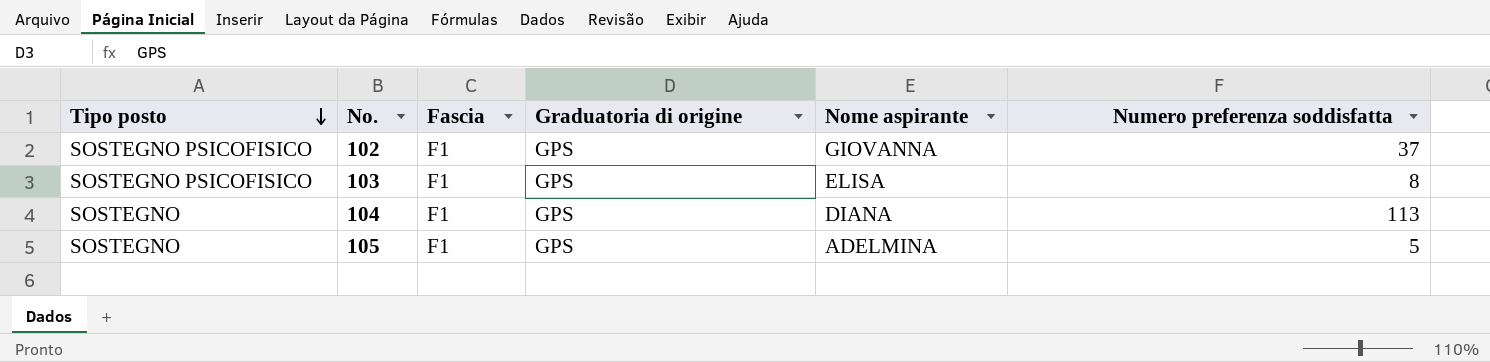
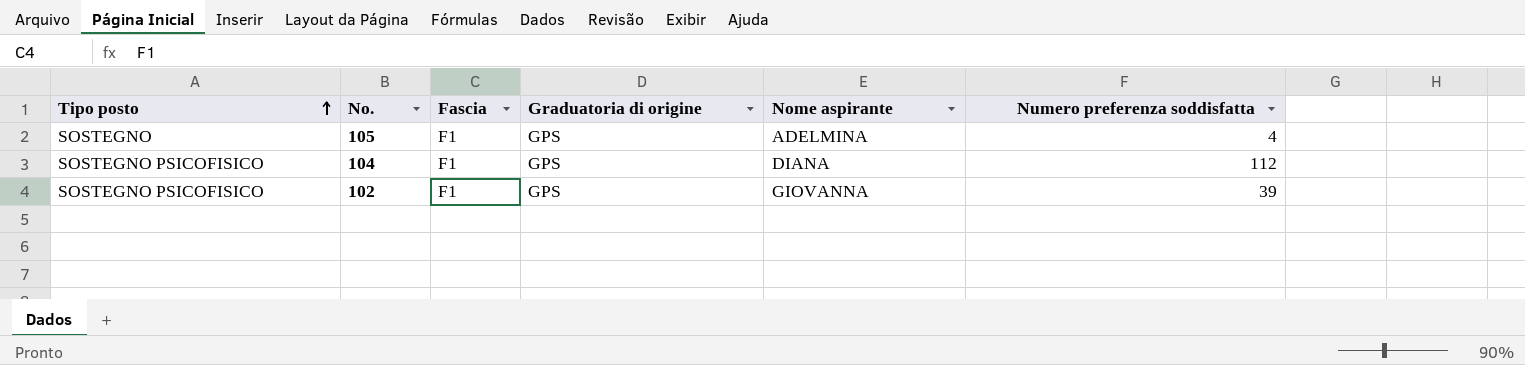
row order: Tipo posto descending -> Tipo posto ascending
row 103: SOSTEGNO PSICOFISICO | F1 | GPS | ELISA | 8 -> none
105 | Numero preferenza soddisfatta: 5 -> 4
104 | Tipo posto: SOSTEGNO -> SOSTEGNO PSICOFISICO
104 | Numero preferenza soddisfatta: 113 -> 112
102 | Numero preferenza soddisfatta: 37 -> 39

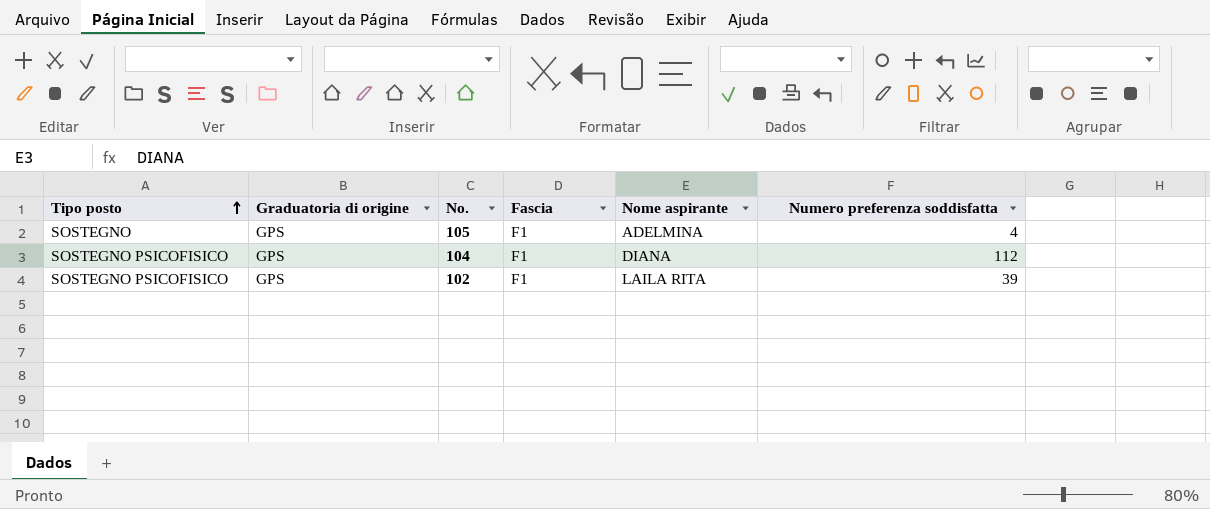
column Graduatoria di origine | position: 4 -> 2
102 | Nome aspirante: GIOVANNA -> LAILA RITA

